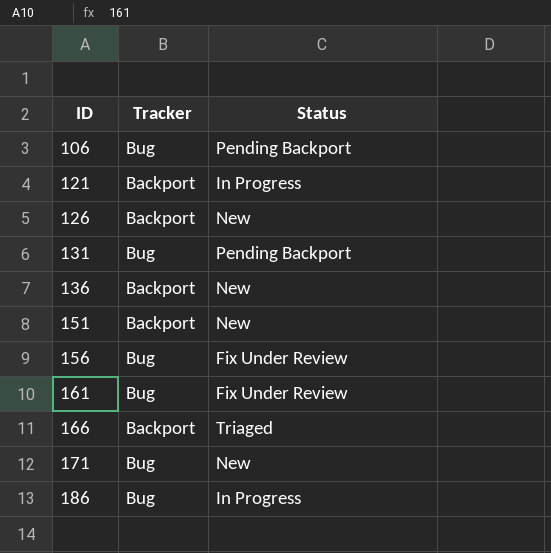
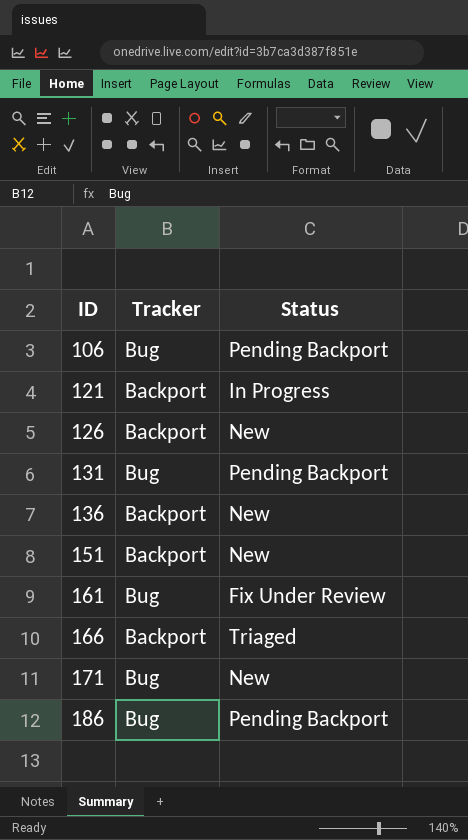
row 156: Bug | Fix Under Review -> none
186 | Status: In Progress -> Pending Backport

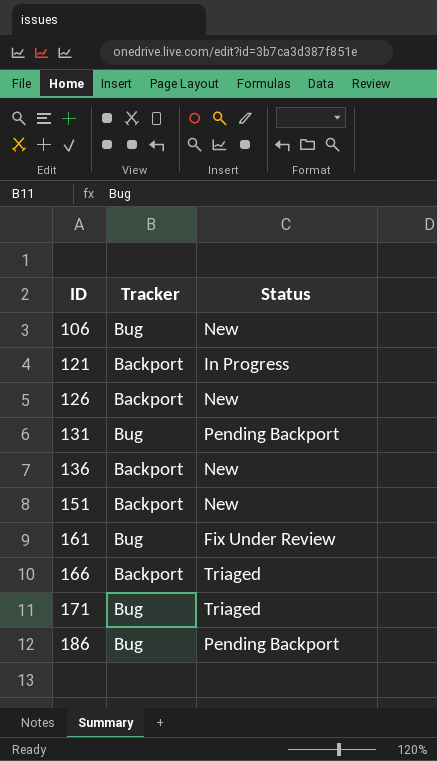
106 | Status: Pending Backport -> New
171 | Status: New -> Triaged

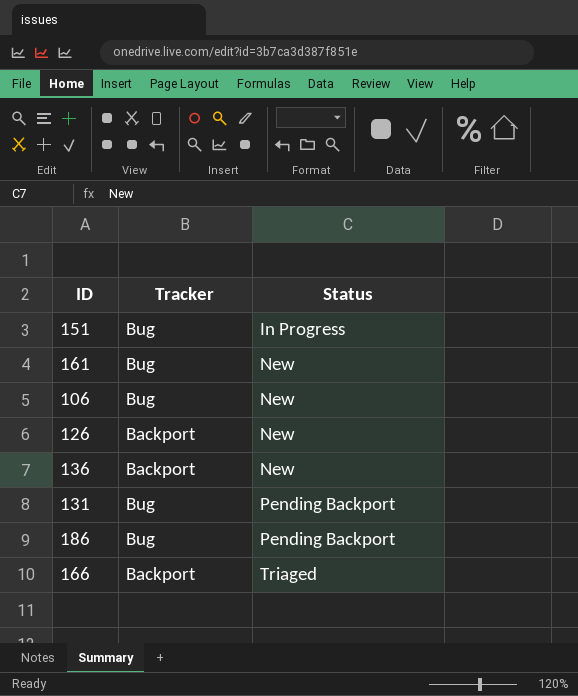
row order: ID ascending -> Status ascending
row 121: Backport | In Progress -> none
row 171: Bug | Triaged -> none
151 | Tracker: Backport -> Bug
151 | Status: New -> In Progress
161 | Status: Fix Under Review -> New

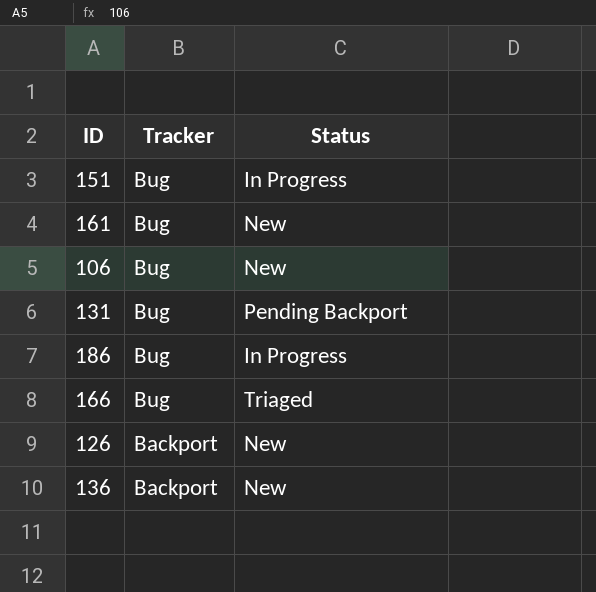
row order: Status ascending -> Tracker descending
186 | Status: Pending Backport -> In Progress
166 | Tracker: Backport -> Bug

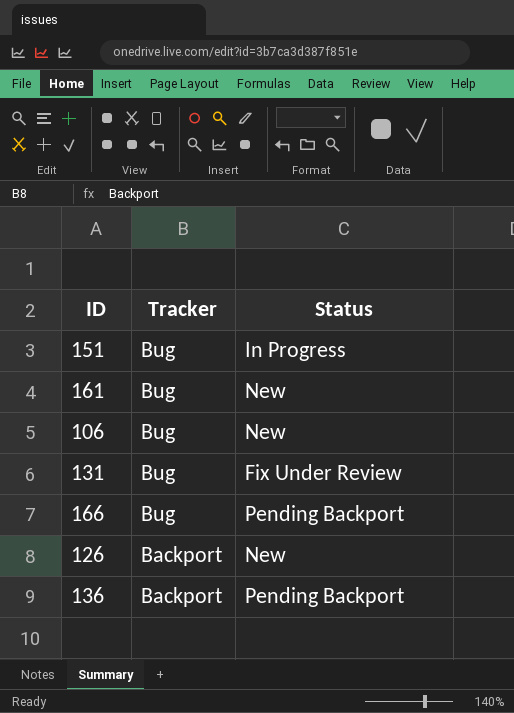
row 186: Bug | In Progress -> none
131 | Status: Pending Backport -> Fix Under Review
166 | Status: Triaged -> Pending Backport
136 | Status: New -> Pending Backport

